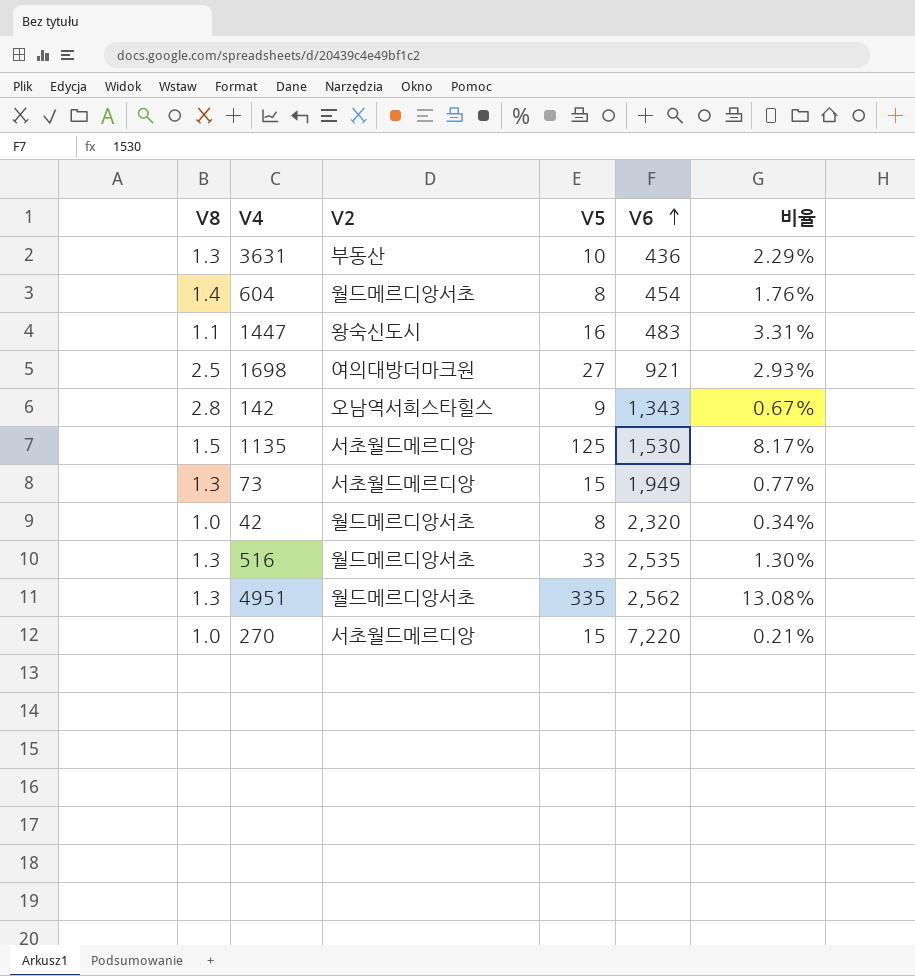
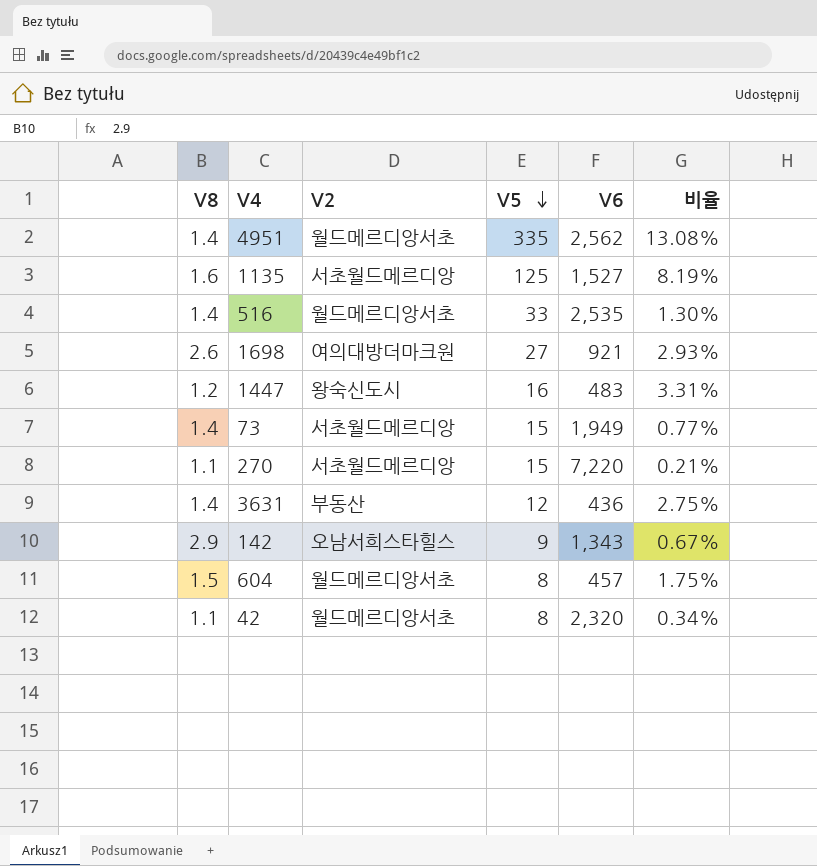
row order: V6 ascending -> V5 descending
4951 | V8: 1.3 -> 1.4
1135 | V8: 1.5 -> 1.6
1135 | V6: 1,530 -> 1,527
1135 | 비율: 8.17% -> 8.19%
516 | V8: 1.3 -> 1.4
1698 | V8: 2.5 -> 2.6
1447 | V8: 1.1 -> 1.2
73 | V8: 1.3 -> 1.4
270 | V8: 1.0 -> 1.1
3631 | V8: 1.3 -> 1.4
3631 | V5: 10 -> 12
3631 | 비율: 2.29% -> 2.75%
142 | V8: 2.8 -> 2.9
142 | V2: 오남역서희스타힐스 -> 오남서희스타힐스
604 | V8: 1.4 -> 1.5
604 | V6: 454 -> 457
604 | 비율: 1.76% -> 1.75%
42 | V8: 1.0 -> 1.1

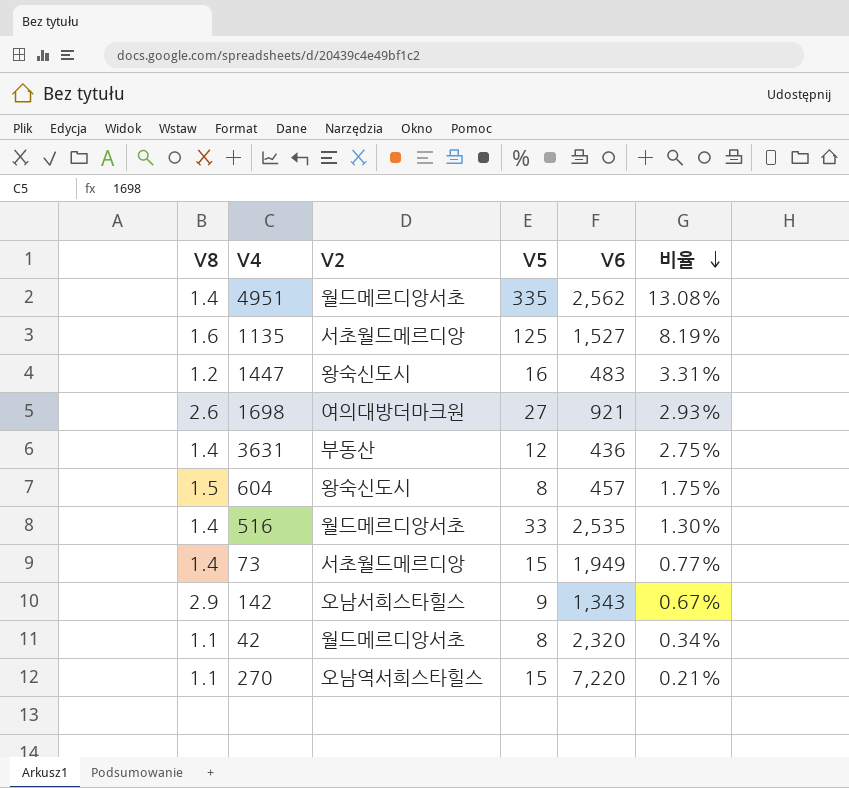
row order: V5 descending -> 비율 descending
604 | V2: 월드메르디앙서초 -> 왕숙신도시
270 | V2: 서초월드메르디앙 -> 오남역서희스타힐스

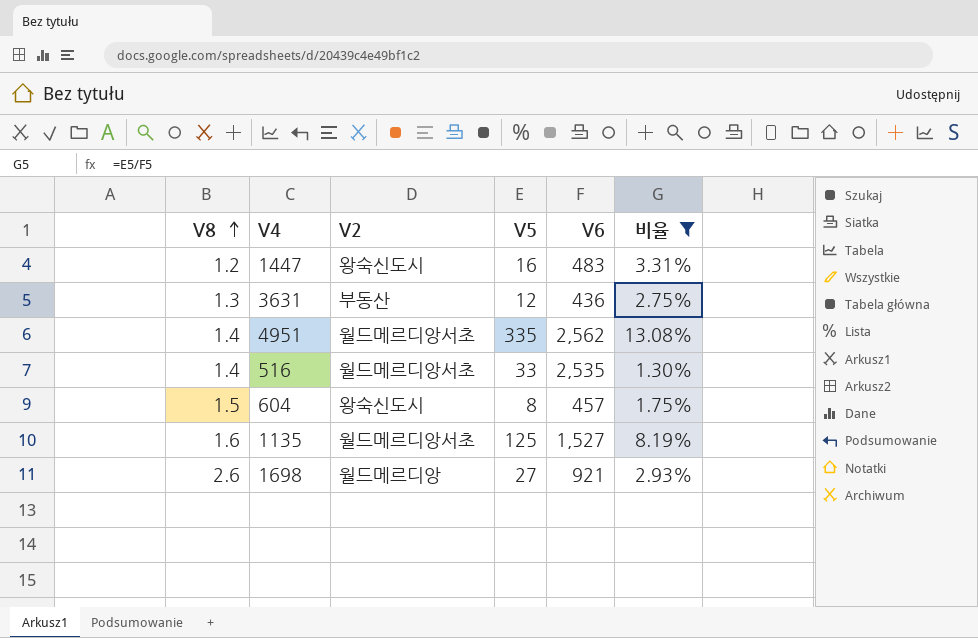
filter: none -> 비율 >= 1.30%
row order: 비율 descending -> V8 ascending
3631 | V8: 1.4 -> 1.3
1135 | V2: 서초월드메르디앙 -> 월드메르디앙서초
1698 | V2: 여의대방더마크원 -> 월드메르디앙

